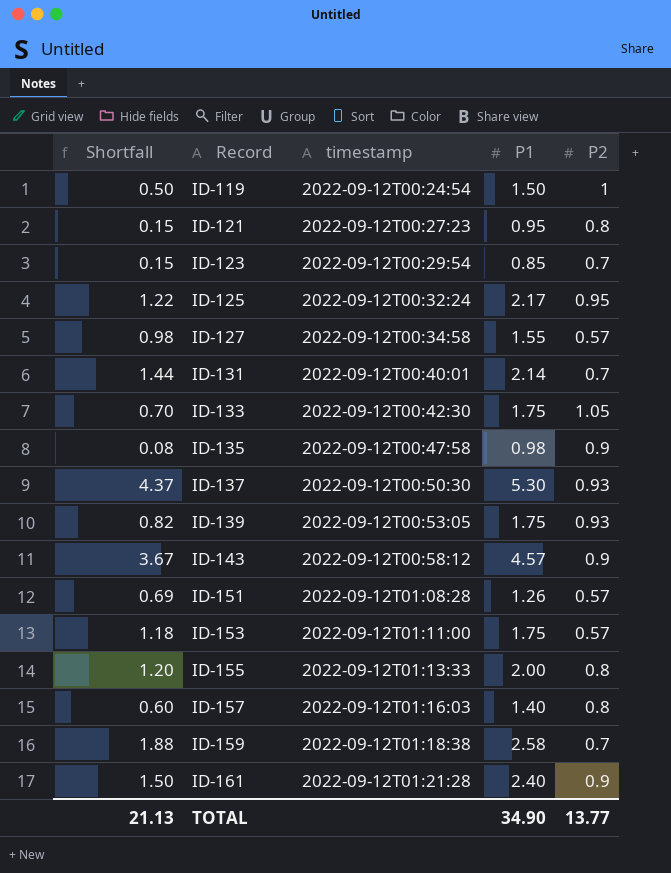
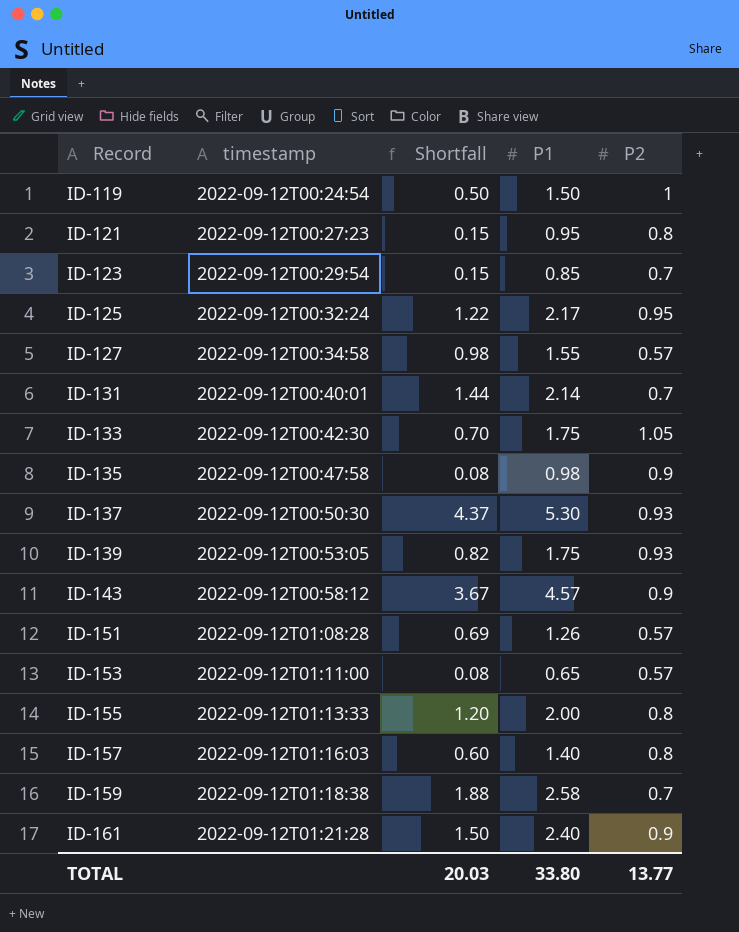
column Shortfall | position: 1 -> 3
ID-153 | Shortfall: 1.18 -> 0.08
ID-153 | P1: 1.75 -> 0.65
TOTAL | Shortfall: 21.13 -> 20.03
TOTAL | P1: 34.90 -> 33.80

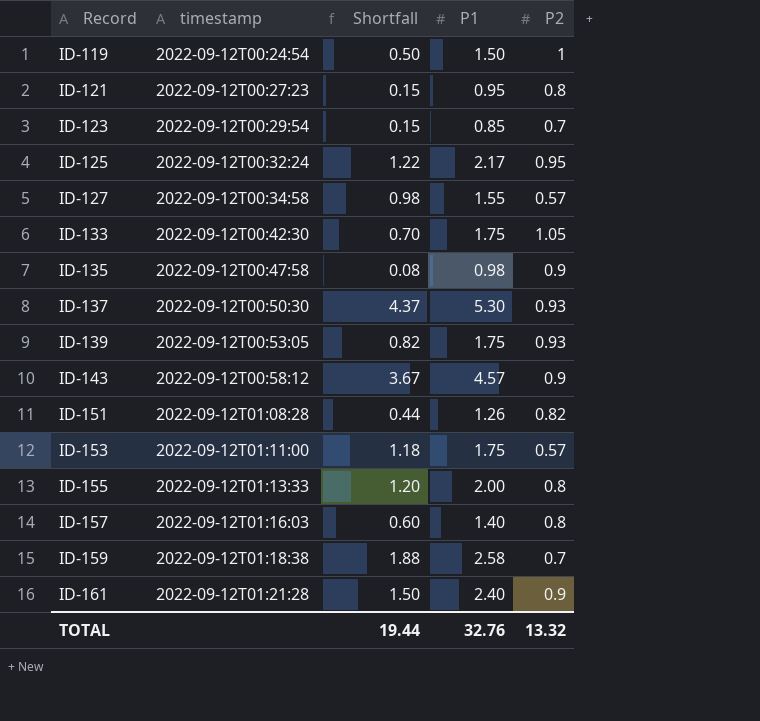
row ID-131: 2022-09-12T00:40:01 | 1.44 | 2.14 | 0.7 -> none
ID-151 | Shortfall: 0.69 -> 0.44
ID-151 | P2: 0.57 -> 0.82
ID-153 | Shortfall: 0.08 -> 1.18
ID-153 | P1: 0.65 -> 1.75
TOTAL | Shortfall: 20.03 -> 19.44
TOTAL | P1: 33.80 -> 32.76
TOTAL | P2: 13.77 -> 13.32

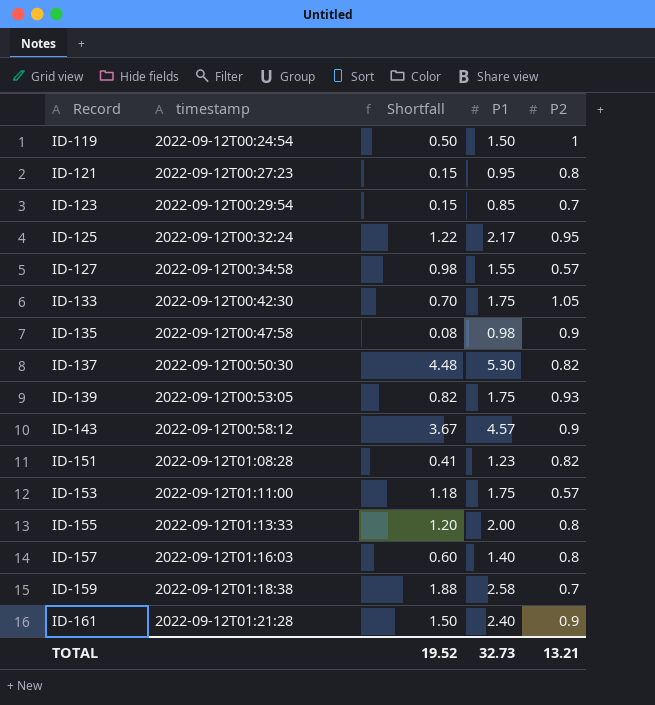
ID-137 | Shortfall: 4.37 -> 4.48
ID-137 | P2: 0.93 -> 0.82
ID-151 | Shortfall: 0.44 -> 0.41
ID-151 | P1: 1.26 -> 1.23
TOTAL | Shortfall: 19.44 -> 19.52
TOTAL | P1: 32.76 -> 32.73
TOTAL | P2: 13.32 -> 13.21

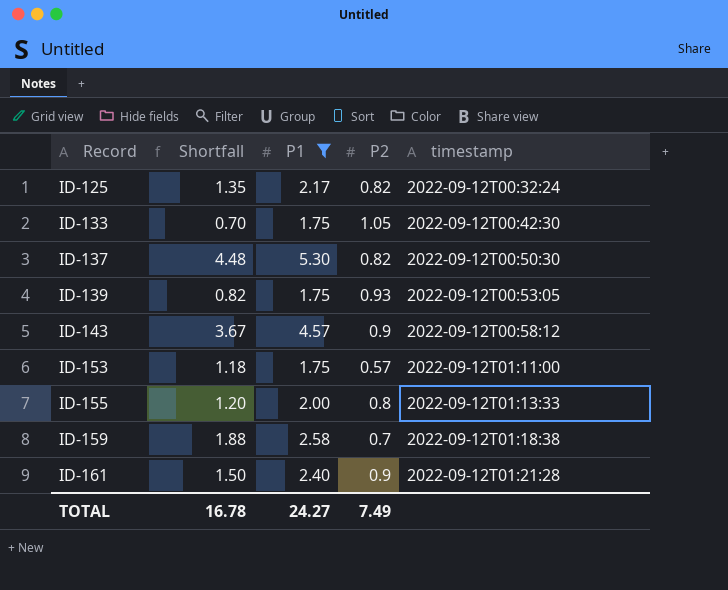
filter: none -> P1 >= 1.75
column timestamp | position: 2 -> 5
ID-125 | Shortfall: 1.22 -> 1.35
ID-125 | P2: 0.95 -> 0.82
TOTAL | Shortfall: 19.52 -> 16.78
TOTAL | P1: 32.73 -> 24.27
TOTAL | P2: 13.21 -> 7.49

